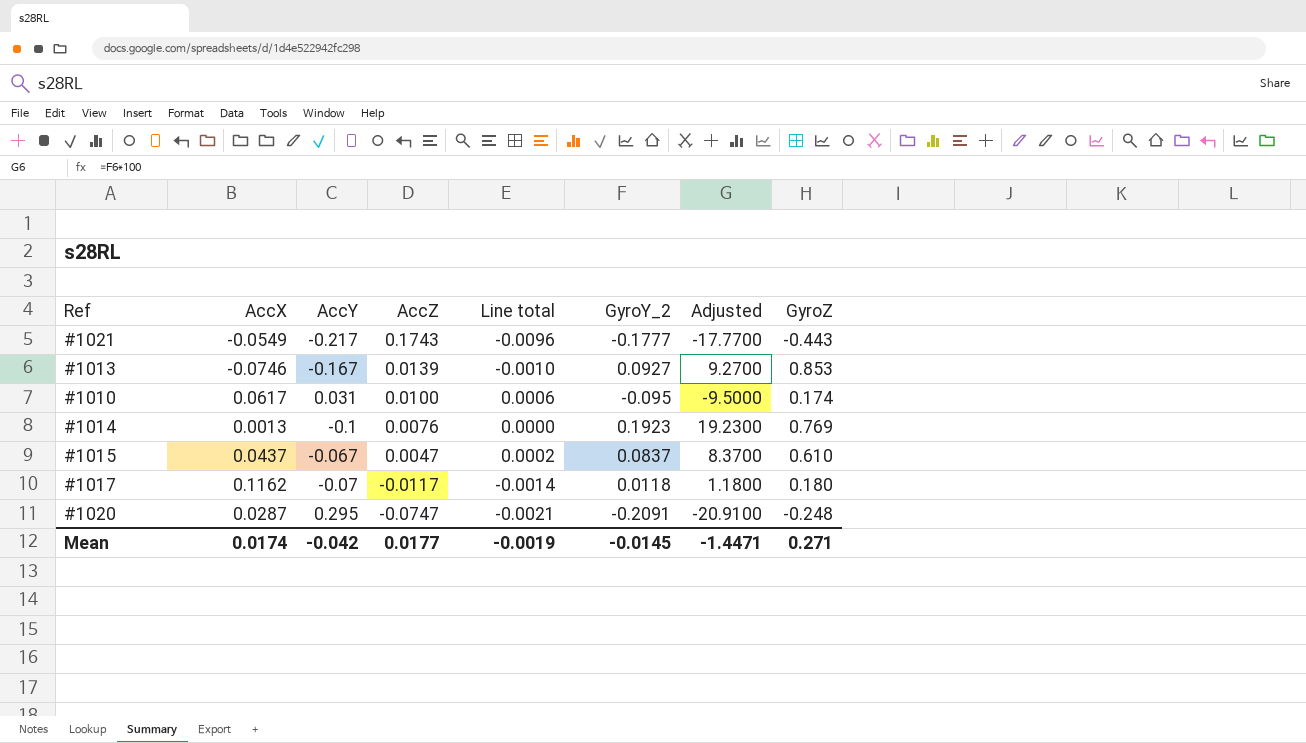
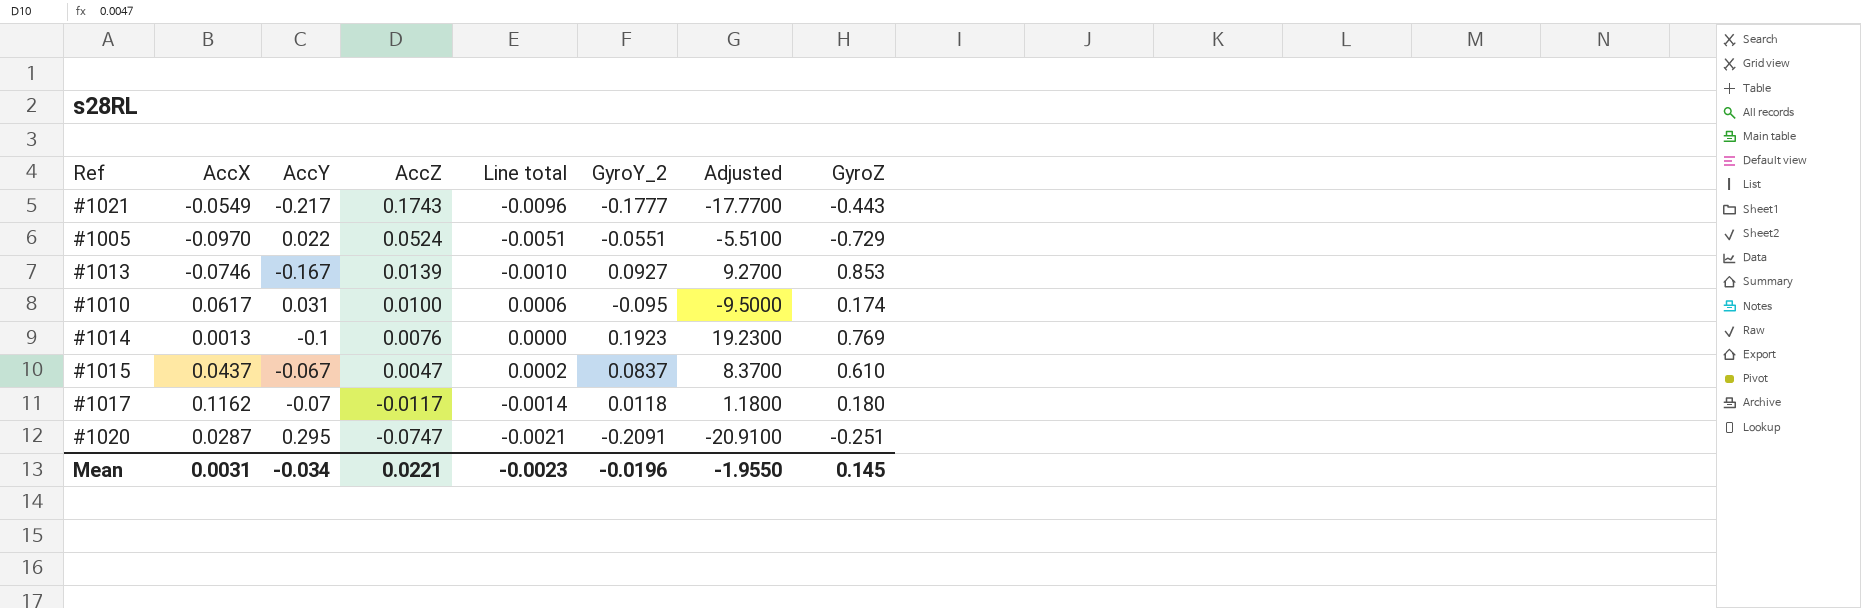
row #1005: none -> -0.0970 | 0.022 | 0.0524 | -0.0051 | -0.0551 | -5.5100 | -0.729
#1020 | GyroZ: -0.248 -> -0.251
Mean | AccX: 0.0174 -> 0.0031
Mean | AccY: -0.042 -> -0.034
Mean | AccZ: 0.0177 -> 0.0221
Mean | Line total: -0.0019 -> -0.0023
Mean | GyroY_2: -0.0145 -> -0.0196
Mean | Adjusted: -1.4471 -> -1.9550
Mean | GyroZ: 0.271 -> 0.145

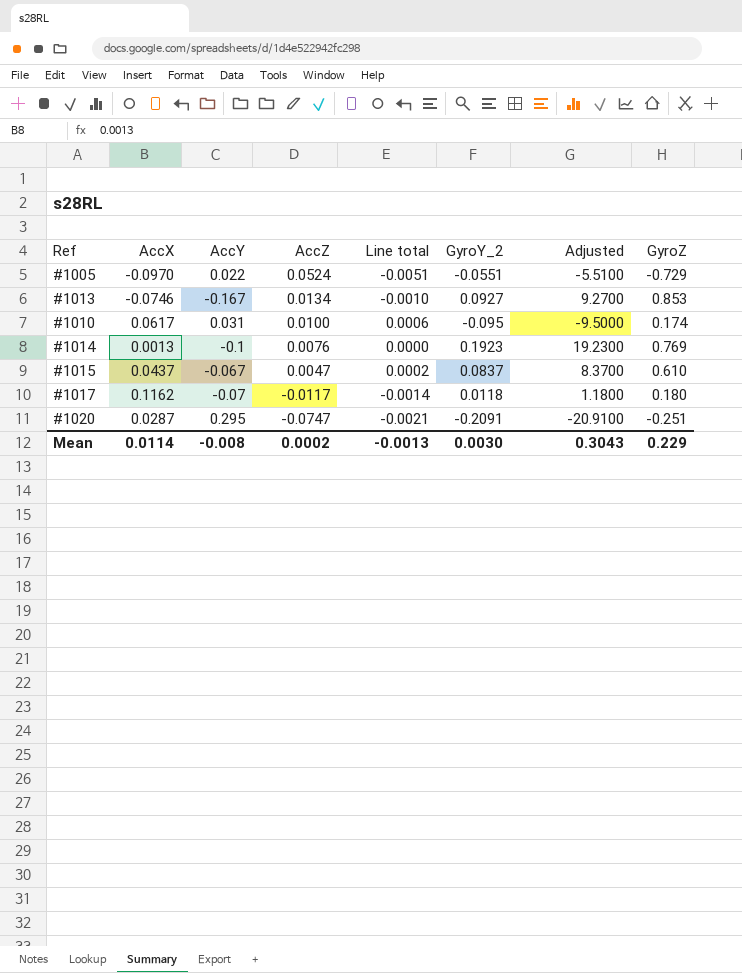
row #1021: -0.0549 | -0.217 | 0.1743 | -0.0096 | -0.1777 | -17.7700 | -0.443 -> none
#1013 | AccZ: 0.0139 -> 0.0134
Mean | AccX: 0.0031 -> 0.0114
Mean | AccY: -0.034 -> -0.008
Mean | AccZ: 0.0221 -> 0.0002
Mean | Line total: -0.0023 -> -0.0013
Mean | GyroY_2: -0.0196 -> 0.0030
Mean | Adjusted: -1.9550 -> 0.3043
Mean | GyroZ: 0.145 -> 0.229

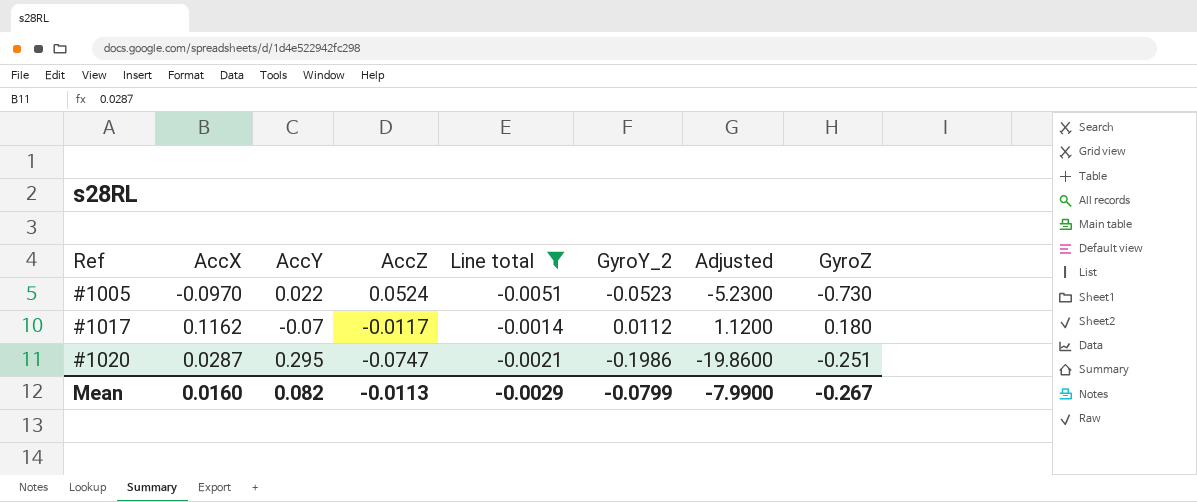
filter: none -> Line total <= -0.0014
#1005 | GyroY_2: -0.0551 -> -0.0523
#1005 | Adjusted: -5.5100 -> -5.2300
#1005 | GyroZ: -0.729 -> -0.730
#1017 | GyroY_2: 0.0118 -> 0.0112
#1017 | Adjusted: 1.1800 -> 1.1200
#1020 | GyroY_2: -0.2091 -> -0.1986
#1020 | Adjusted: -20.9100 -> -19.8600
Mean | AccX: 0.0114 -> 0.0160
Mean | AccY: -0.008 -> 0.082
Mean | AccZ: 0.0002 -> -0.0113
Mean | Line total: -0.0013 -> -0.0029
Mean | GyroY_2: 0.0030 -> -0.0799
Mean | Adjusted: 0.3043 -> -7.9900
Mean | GyroZ: 0.229 -> -0.267

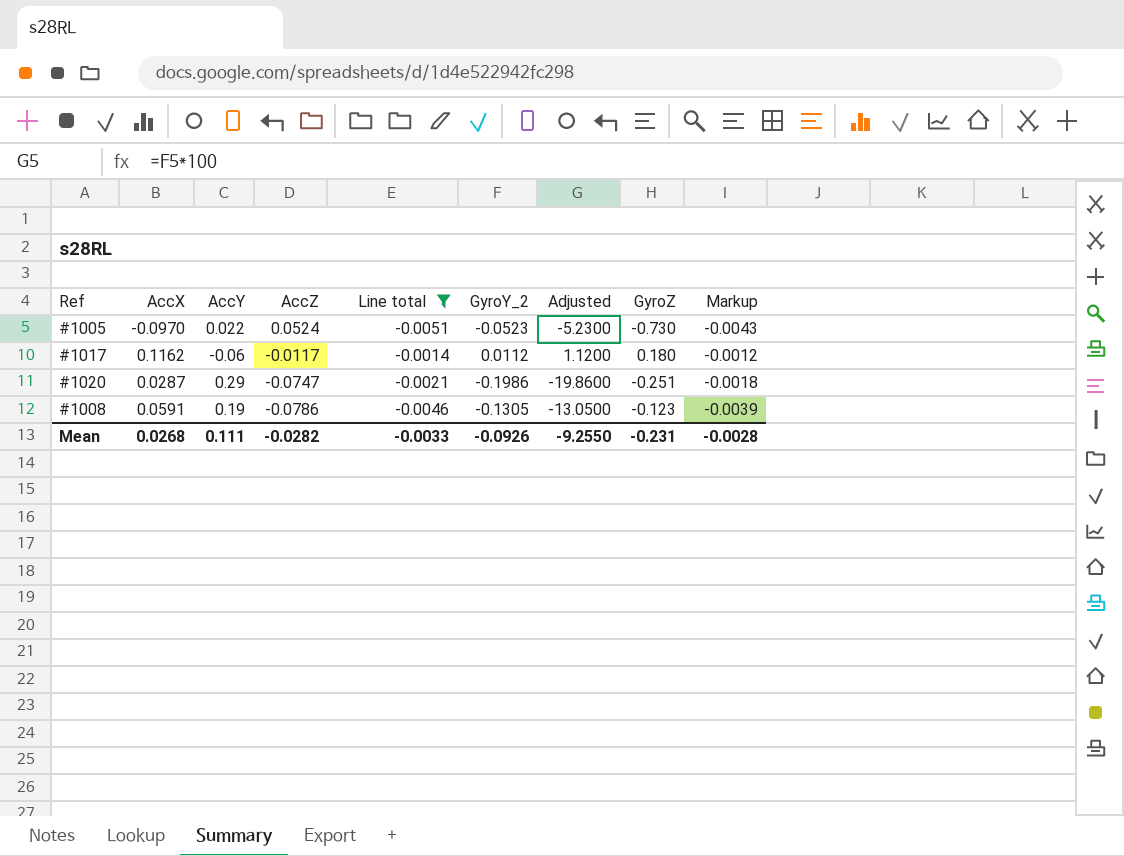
column Markup | formula: none -> [Line total] * 0.85
#1017 | AccY: -0.07 -> -0.06
#1020 | AccY: 0.295 -> 0.29
row #1008: none -> 0.0591 | 0.19 | -0.0786 | -0.0046 | -0.1305 | -13.0500 | -0.123 | -0.0039
Mean | AccX: 0.0160 -> 0.0268
Mean | AccY: 0.082 -> 0.111
Mean | AccZ: -0.0113 -> -0.0282
Mean | Line total: -0.0029 -> -0.0033
Mean | GyroY_2: -0.0799 -> -0.0926
Mean | Adjusted: -7.9900 -> -9.2550
Mean | GyroZ: -0.267 -> -0.231

